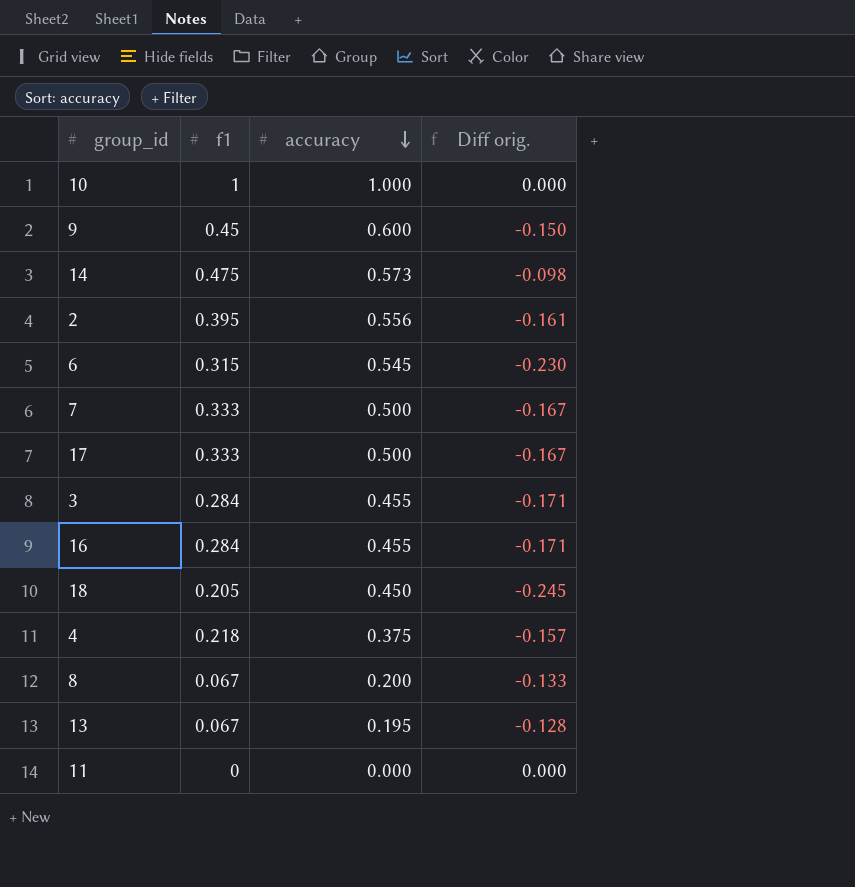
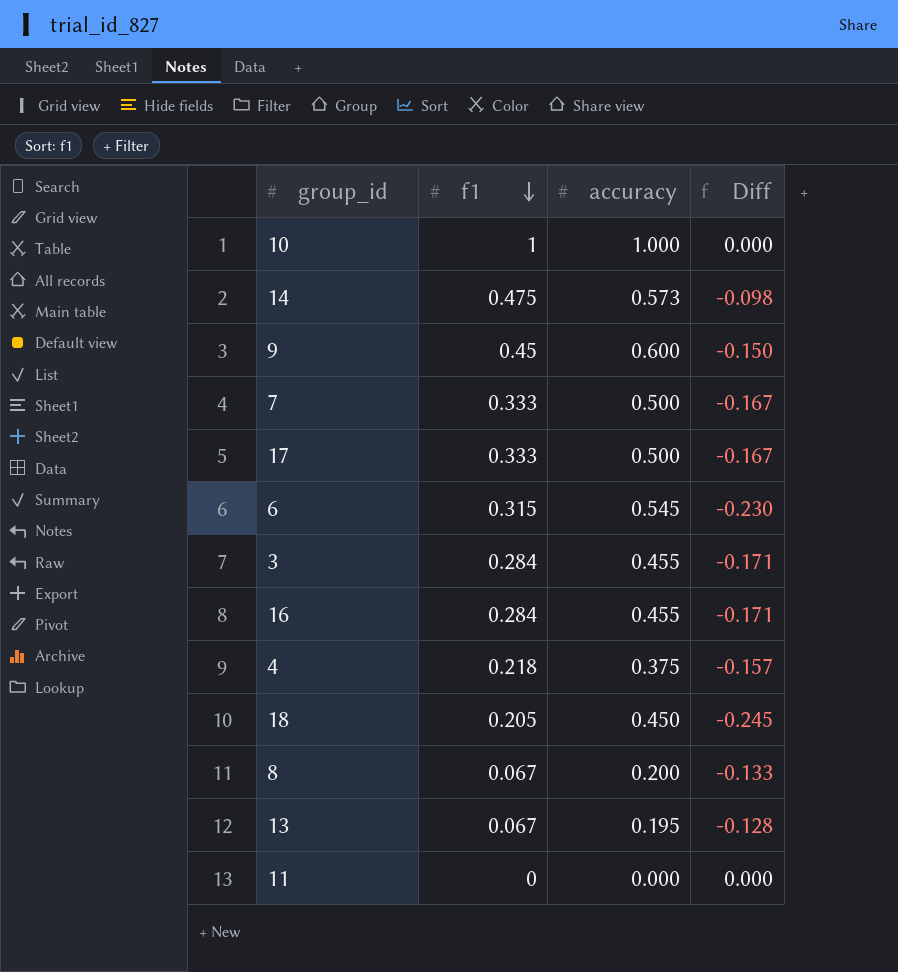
row order: accuracy descending -> f1 descending
column name: Diff orig. -> Diff
row 2: 0.395 | 0.556 | -0.161 -> none

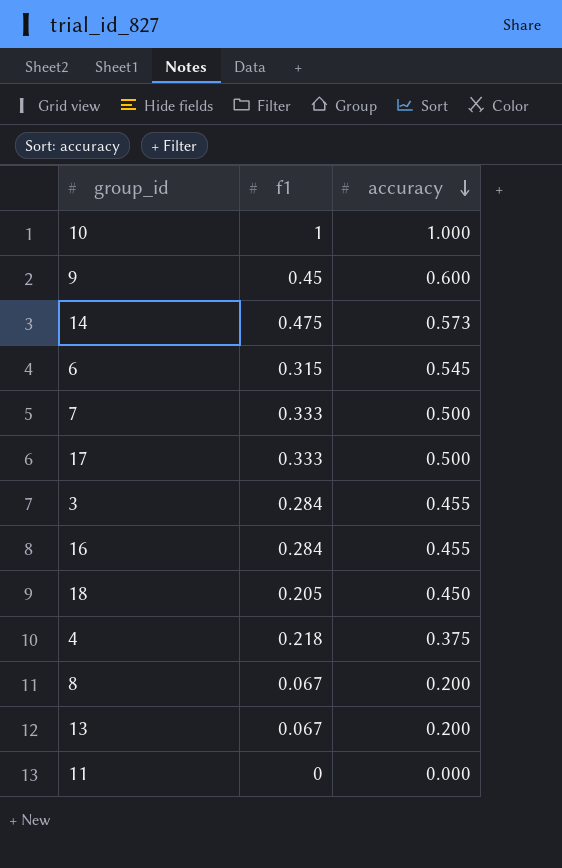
row order: f1 descending -> accuracy descending
column Diff | formula: [f1] - [accuracy] -> none
13 | accuracy: 0.195 -> 0.200

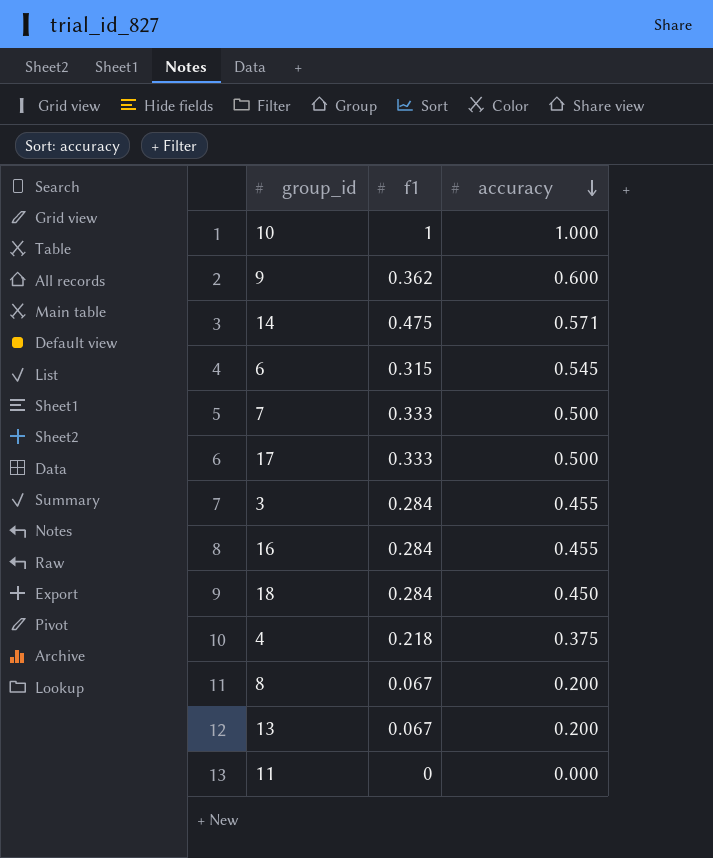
9 | f1: 0.45 -> 0.362
14 | accuracy: 0.573 -> 0.571
18 | f1: 0.205 -> 0.284

